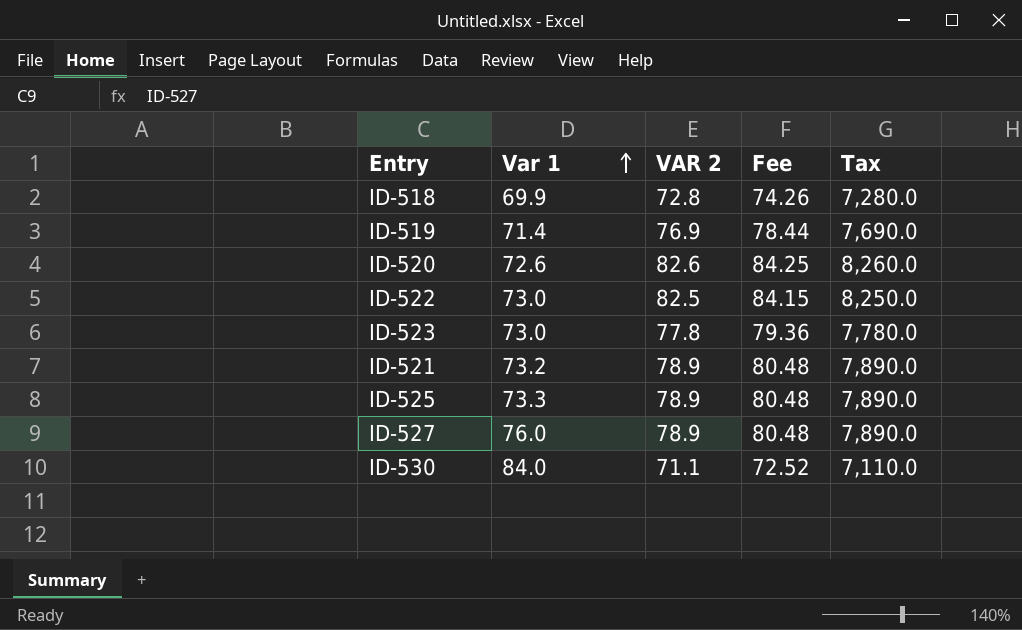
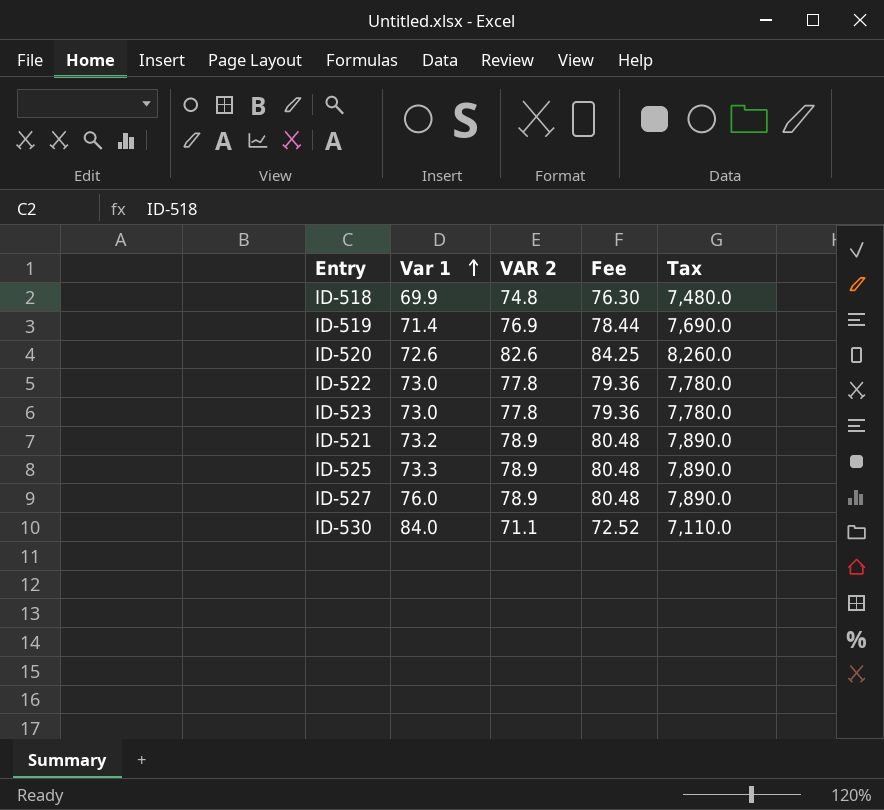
ID-518 | VAR 2: 72.8 -> 74.8
ID-518 | Fee: 74.26 -> 76.30
ID-518 | Tax: 7,280.0 -> 7,480.0
ID-522 | VAR 2: 82.5 -> 77.8
ID-522 | Fee: 84.15 -> 79.36
ID-522 | Tax: 8,250.0 -> 7,780.0

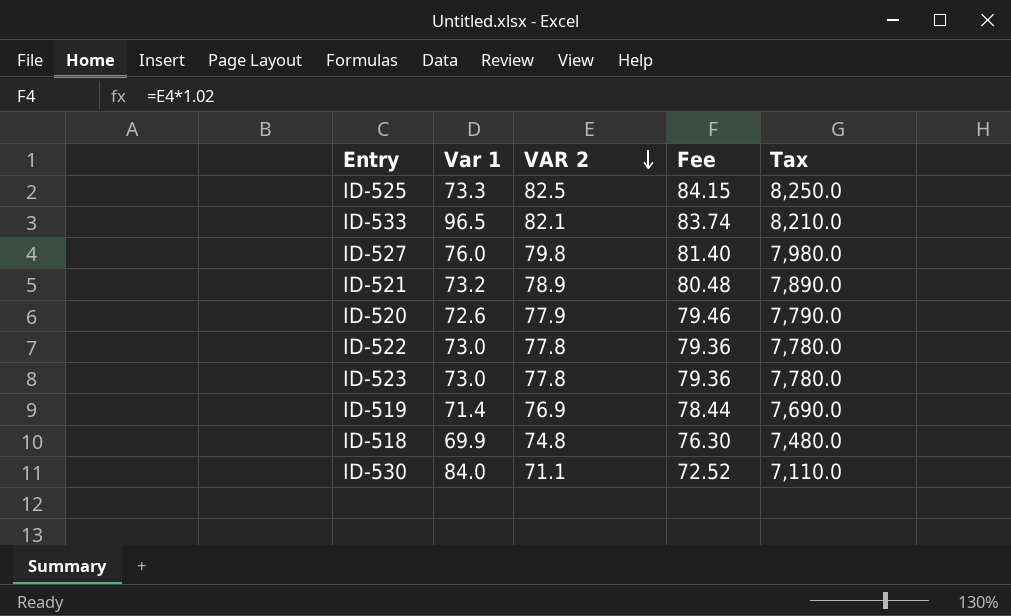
row order: Var 1 ascending -> VAR 2 descending
ID-525 | VAR 2: 78.9 -> 82.5
ID-525 | Fee: 80.48 -> 84.15
ID-525 | Tax: 7,890.0 -> 8,250.0
row ID-533: none -> 96.5 | 82.1 | 83.74 | 8,210.0
ID-527 | VAR 2: 78.9 -> 79.8
ID-527 | Fee: 80.48 -> 81.40
ID-527 | Tax: 7,890.0 -> 7,980.0
ID-520 | VAR 2: 82.6 -> 77.9
ID-520 | Fee: 84.25 -> 79.46
ID-520 | Tax: 8,260.0 -> 7,790.0

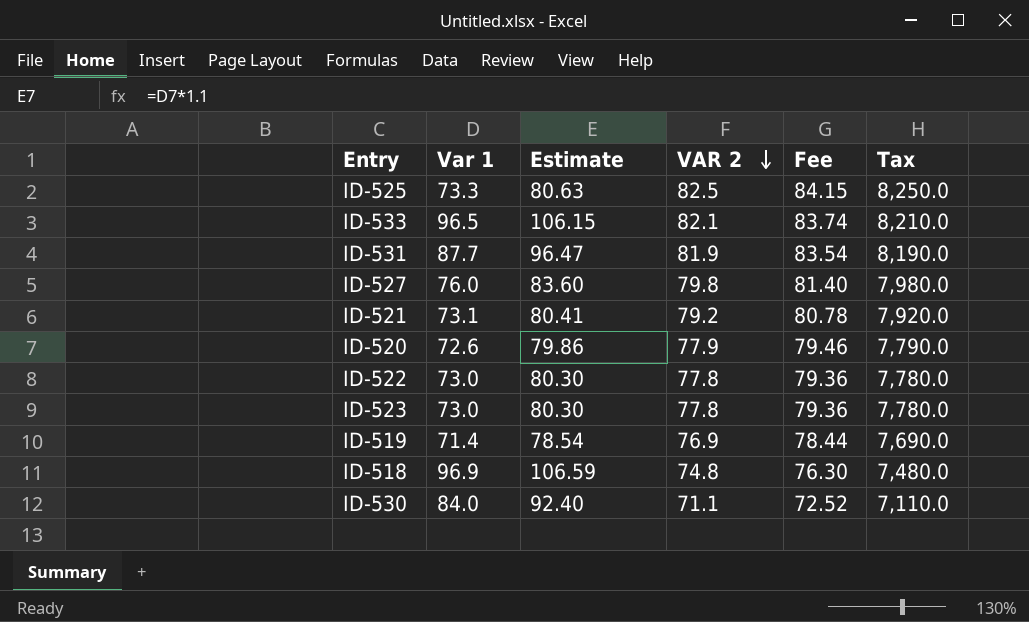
column Estimate | formula: none -> [Var 1] * 1.1
row ID-531: none -> 87.7 | 96.47 | 81.9 | 83.54 | 8,190.0
ID-521 | Var 1: 73.2 -> 73.1
ID-521 | VAR 2: 78.9 -> 79.2
ID-521 | Fee: 80.48 -> 80.78
ID-521 | Tax: 7,890.0 -> 7,920.0
ID-518 | Var 1: 69.9 -> 96.9

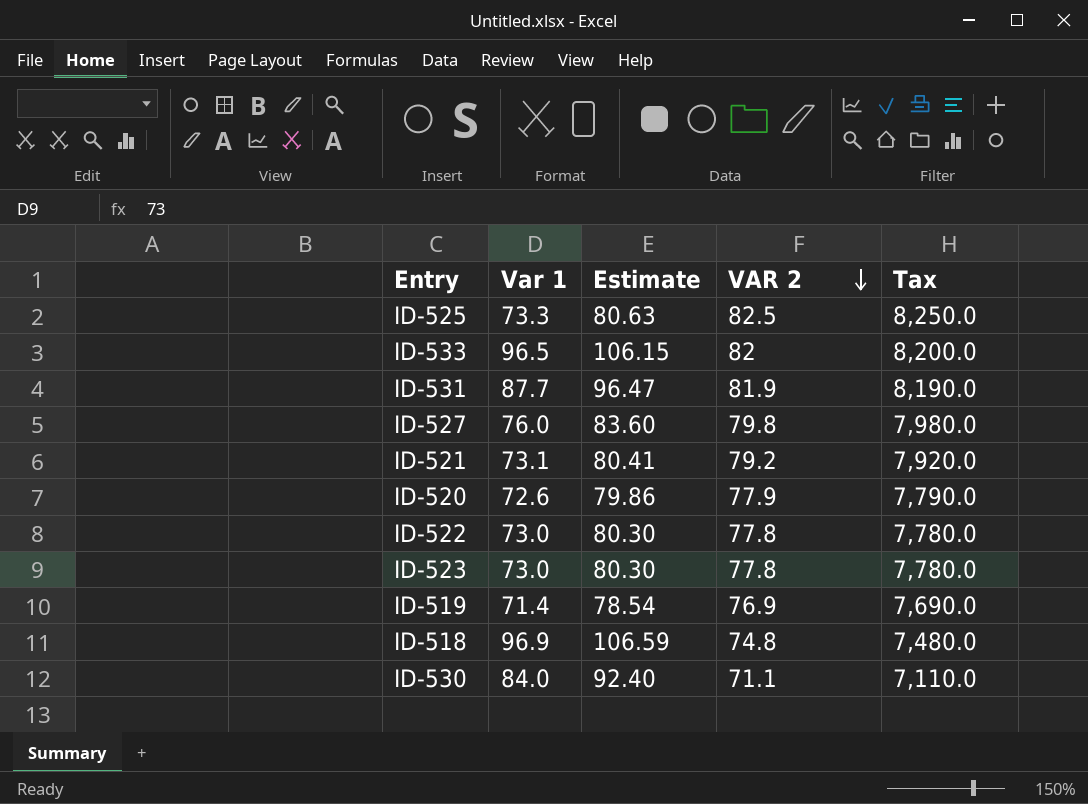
column Fee | formula: [VAR 2] * 1.02 -> none
ID-533 | VAR 2: 82.1 -> 82
ID-533 | Tax: 8,210.0 -> 8,200.0

